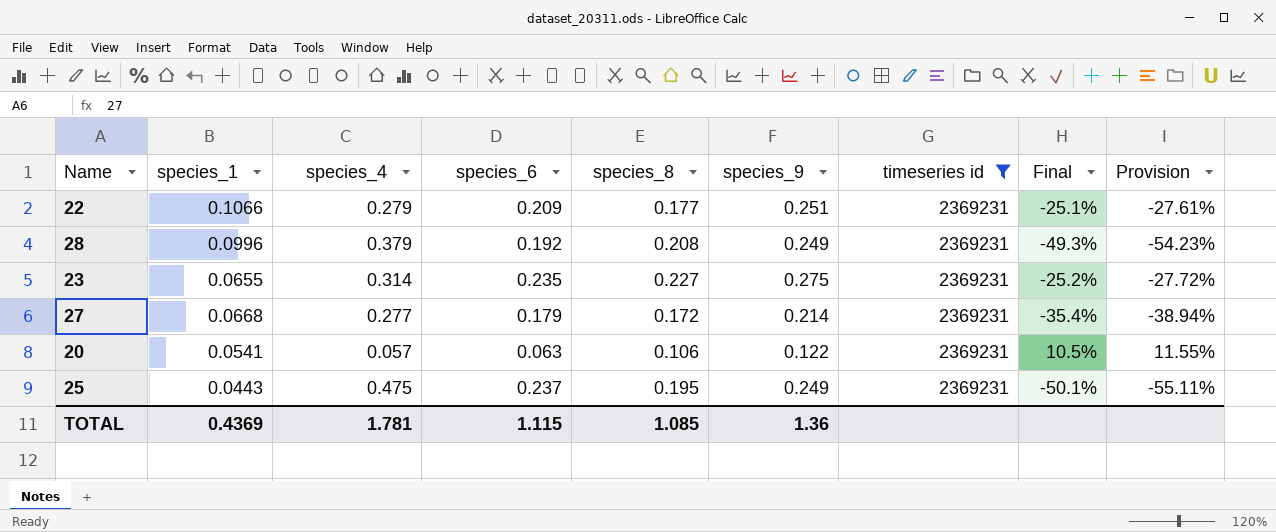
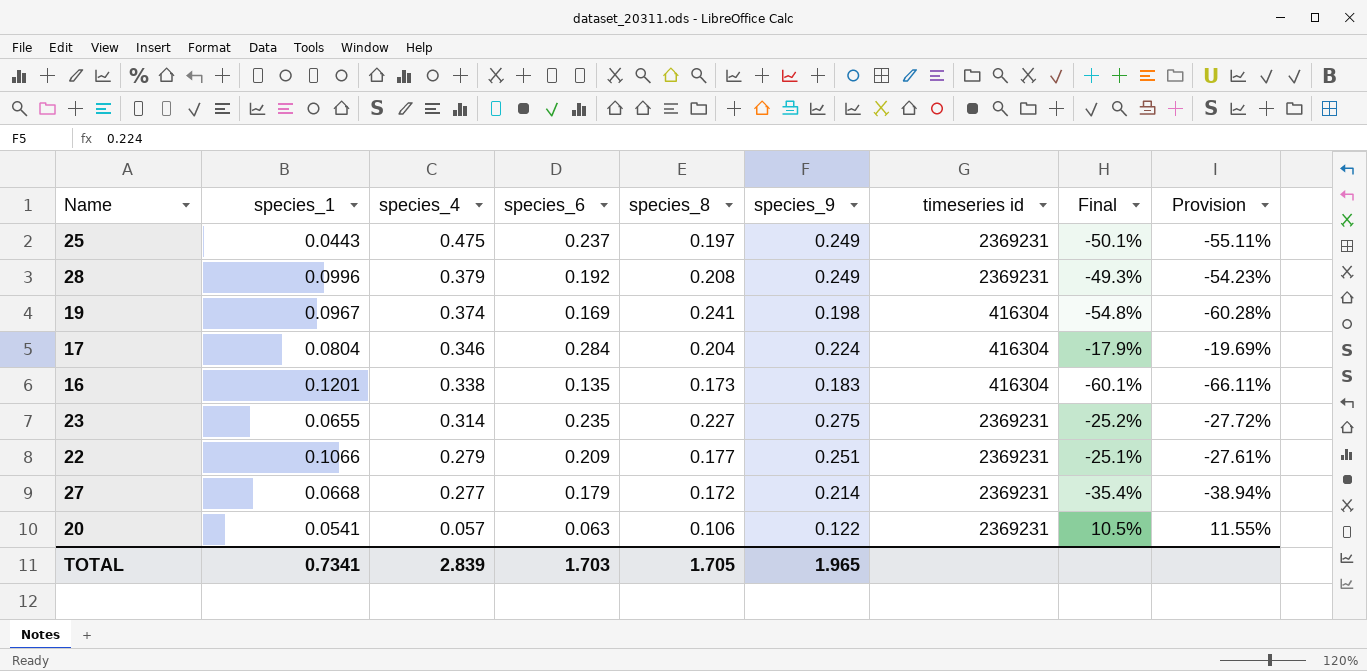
filter: timeseries id = 2369231 -> none
row order: none -> species_4 descending
25 | species_8: 0.195 -> 0.197
TOTAL | species_1: 0.4369 -> 0.7341
TOTAL | species_4: 1.781 -> 2.839
TOTAL | species_6: 1.115 -> 1.703
TOTAL | species_8: 1.085 -> 1.705
TOTAL | species_9: 1.36 -> 1.965

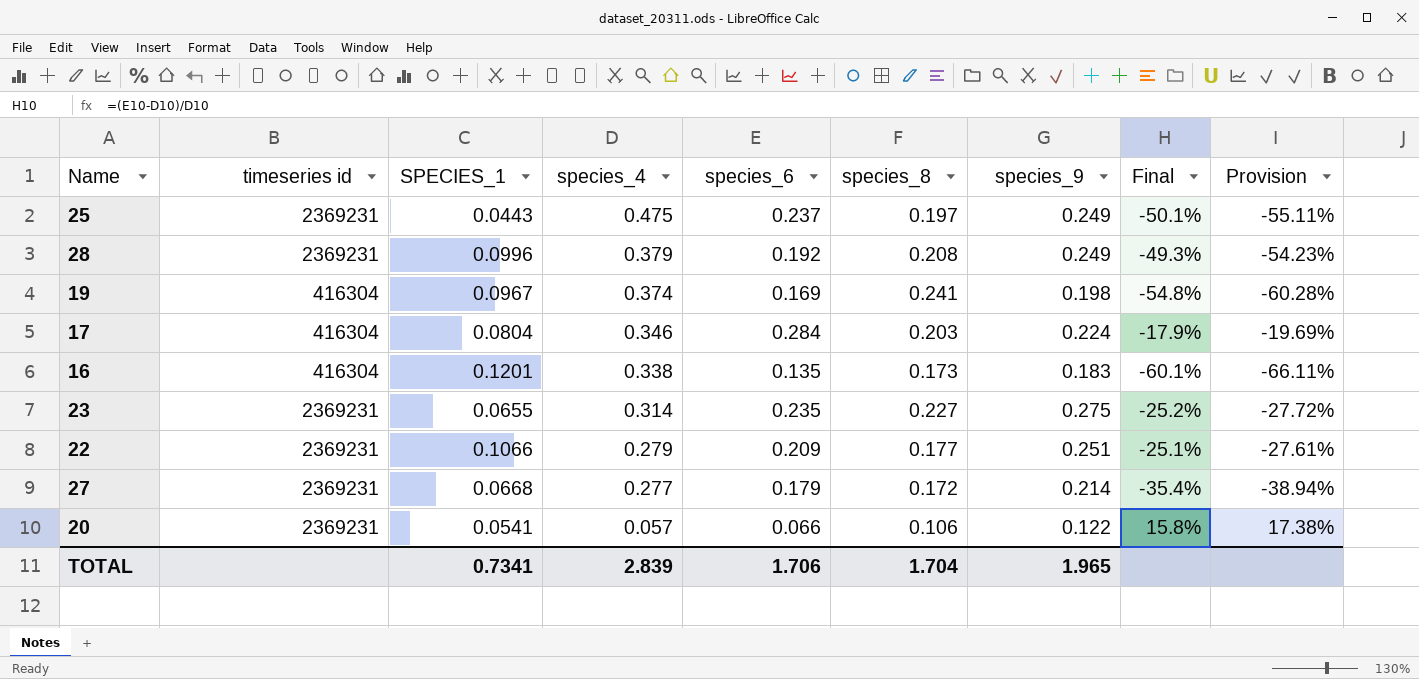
column timeseries id | position: 7 -> 2
column name: species_1 -> SPECIES_1
17 | species_8: 0.204 -> 0.203
20 | species_6: 0.063 -> 0.066
20 | Final: 10.5% -> 15.8%
20 | Provision: 11.55% -> 17.38%
TOTAL | species_6: 1.703 -> 1.706
TOTAL | species_8: 1.705 -> 1.704

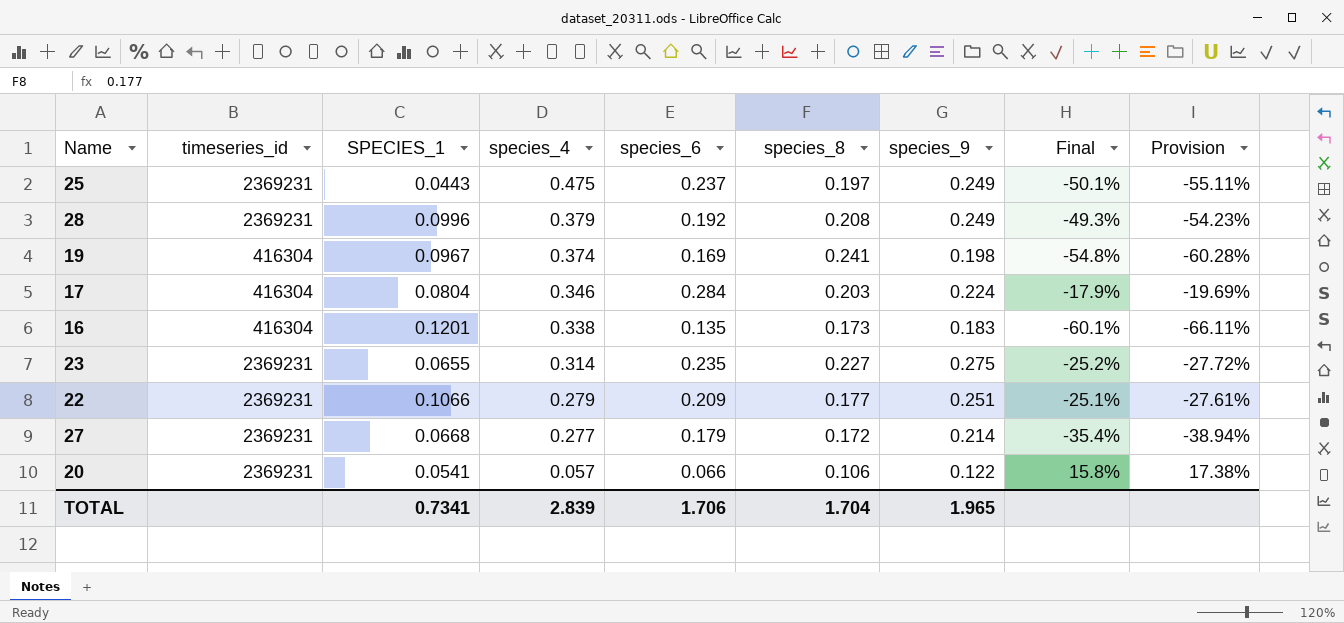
column name: timeseries id -> timeseries_id

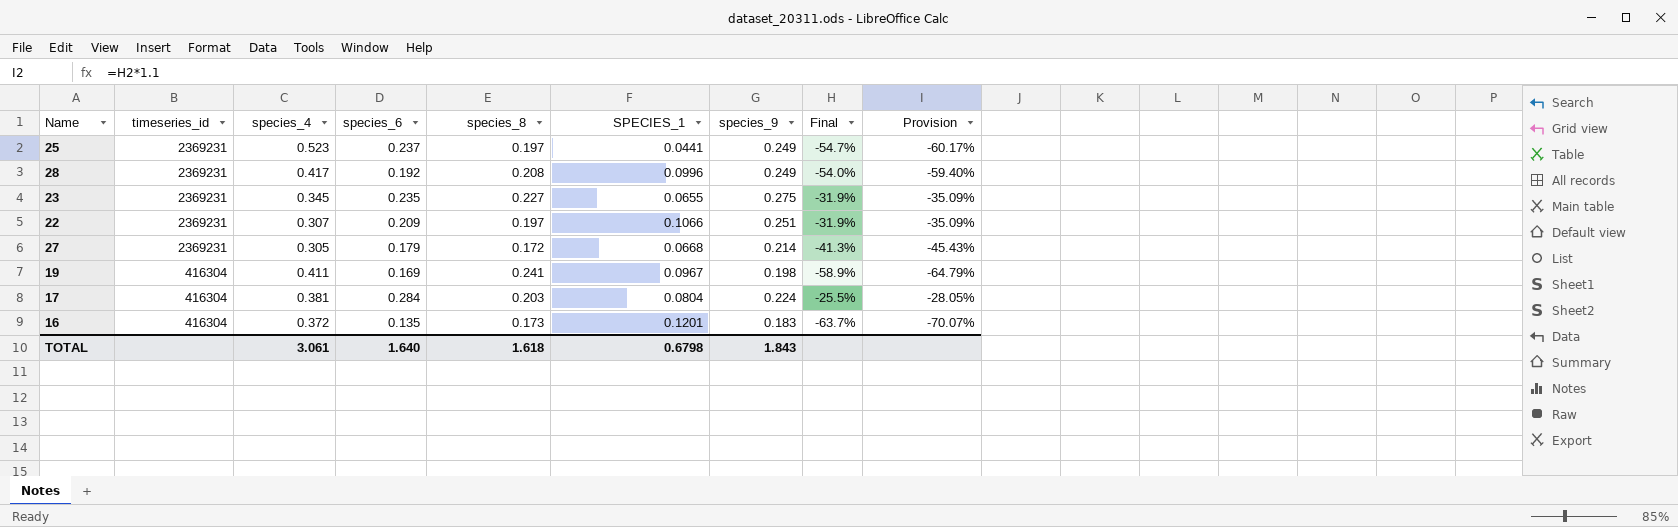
row order: species_4 descending -> timeseries_id descending
column SPECIES_1 | position: 3 -> 6
row 20: 2369231 | 0.0541 | 0.057 | 0.066 | 0.106 | 0.122 | 15.8% | 17.38% -> none
25 | species_4: 0.475 -> 0.523
25 | SPECIES_1: 0.0443 -> 0.0441
25 | Final: -50.1% -> -54.7%
25 | Provision: -55.11% -> -60.17%
28 | species_4: 0.379 -> 0.417
28 | Final: -49.3% -> -54.0%
28 | Provision: -54.23% -> -59.40%
23 | species_4: 0.314 -> 0.345
23 | Final: -25.2% -> -31.9%
23 | Provision: -27.72% -> -35.09%
22 | species_4: 0.279 -> 0.307
22 | species_8: 0.177 -> 0.197
22 | Final: -25.1% -> -31.9%
22 | Provision: -27.61% -> -35.09%
27 | species_4: 0.277 -> 0.305
27 | Final: -35.4% -> -41.3%
27 | Provision: -38.94% -> -45.43%
19 | species_4: 0.374 -> 0.411
19 | Final: -54.8% -> -58.9%
19 | Provision: -60.28% -> -64.79%
17 | species_4: 0.346 -> 0.381
17 | Final: -17.9% -> -25.5%
17 | Provision: -19.69% -> -28.05%
16 | species_4: 0.338 -> 0.372
16 | Final: -60.1% -> -63.7%
16 | Provision: -66.11% -> -70.07%
TOTAL | species_4: 2.839 -> 3.061
TOTAL | species_6: 1.706 -> 1.640
TOTAL | species_8: 1.704 -> 1.618
TOTAL | SPECIES_1: 0.7341 -> 0.6798
TOTAL | species_9: 1.965 -> 1.843

